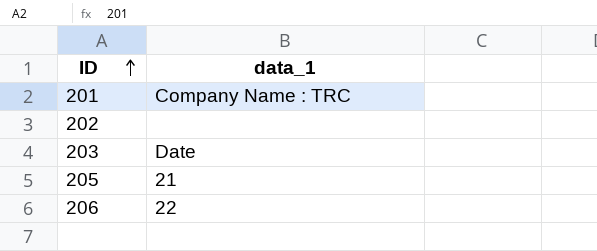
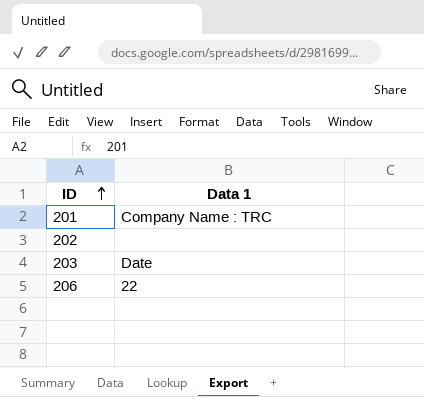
column name: data_1 -> Data 1
row 205: 21 -> none

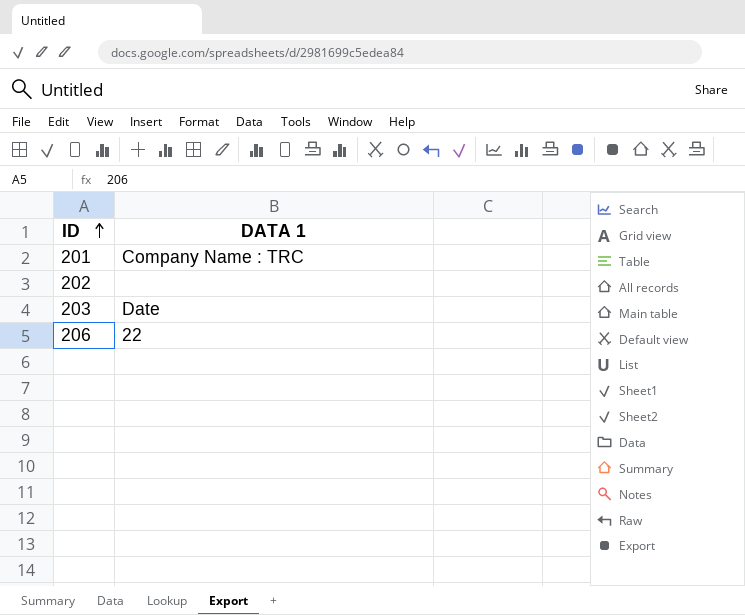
column name: Data 1 -> DATA 1

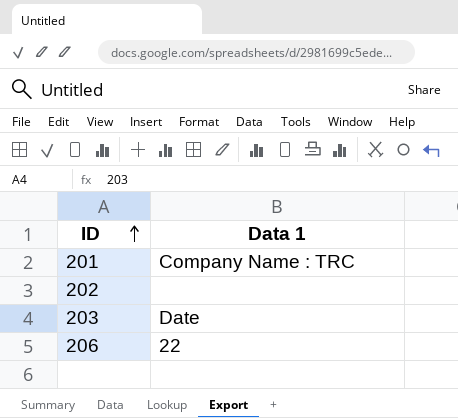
column name: DATA 1 -> Data 1

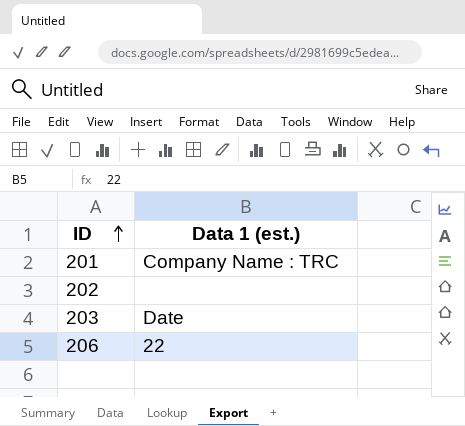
column name: Data 1 -> Data 1 (est.)

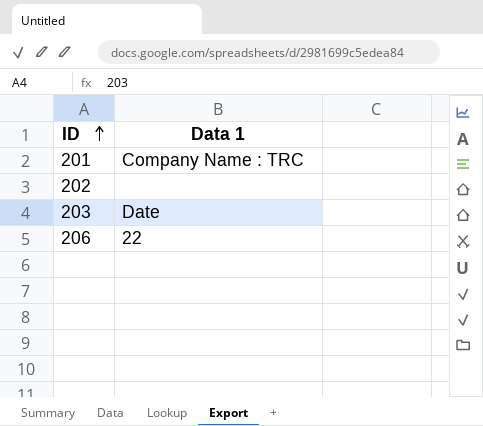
column name: Data 1 (est.) -> Data 1

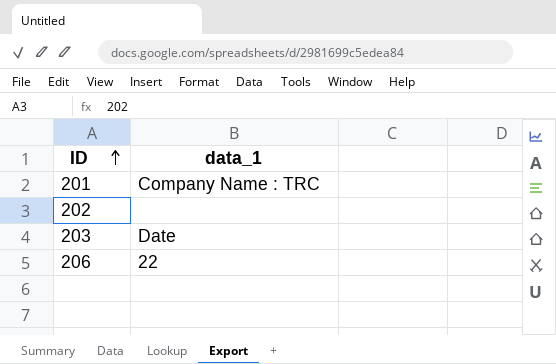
column name: Data 1 -> data_1

